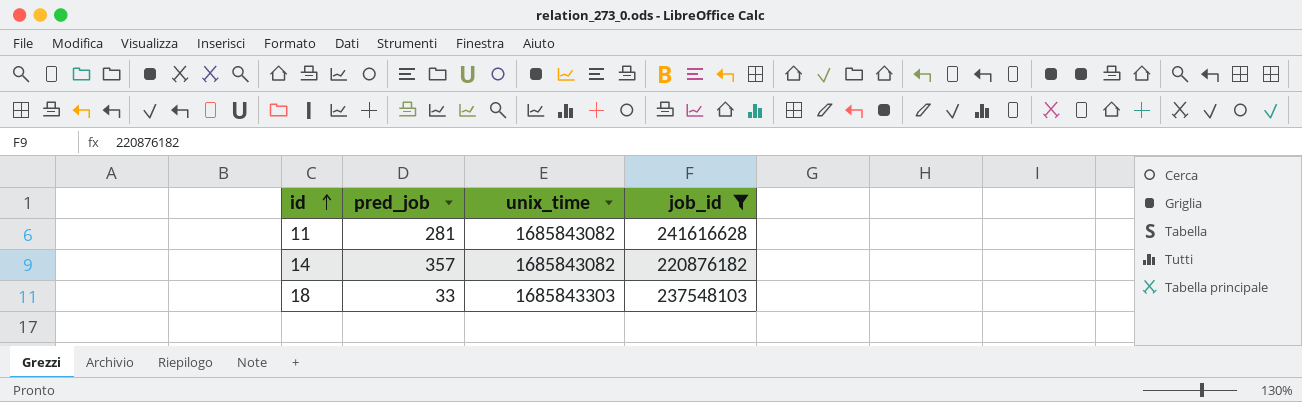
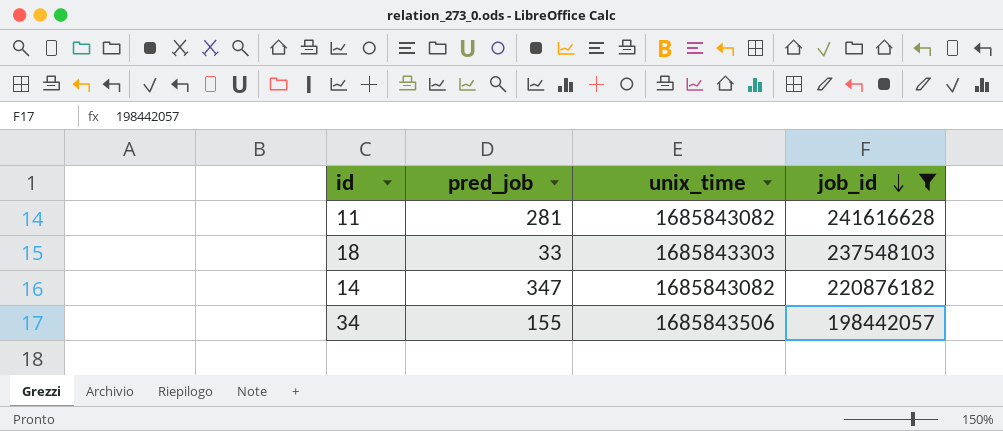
row order: id ascending -> job_id descending
14 | pred_job: 357 -> 347
row 34: none -> 155 | 1685843506 | 198442057

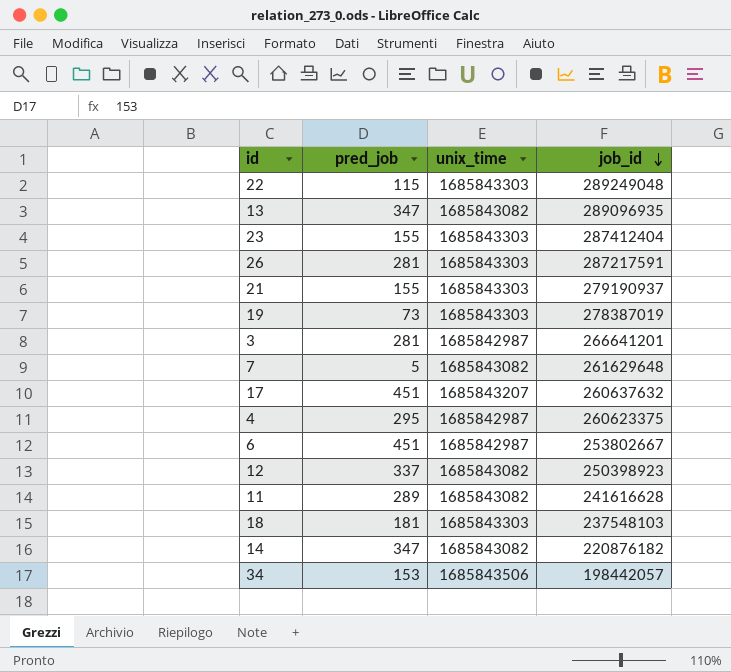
filter: job_id <= 241616628 -> none
11 | pred_job: 281 -> 289
18 | pred_job: 33 -> 181
34 | pred_job: 155 -> 153

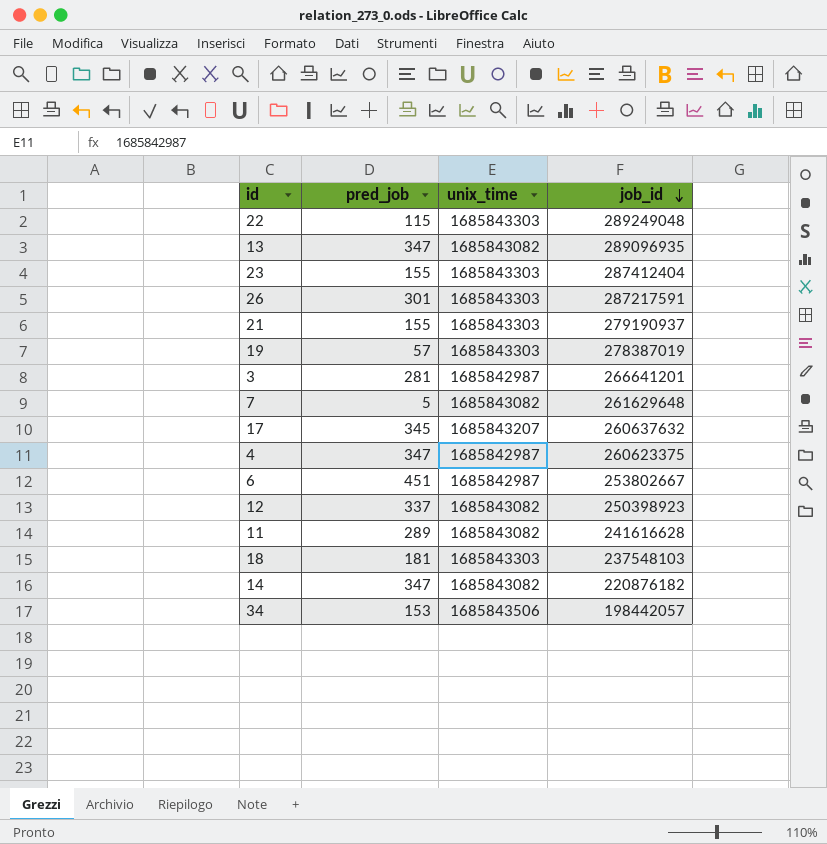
26 | pred_job: 281 -> 301
19 | pred_job: 73 -> 57
17 | pred_job: 451 -> 345
4 | pred_job: 295 -> 347

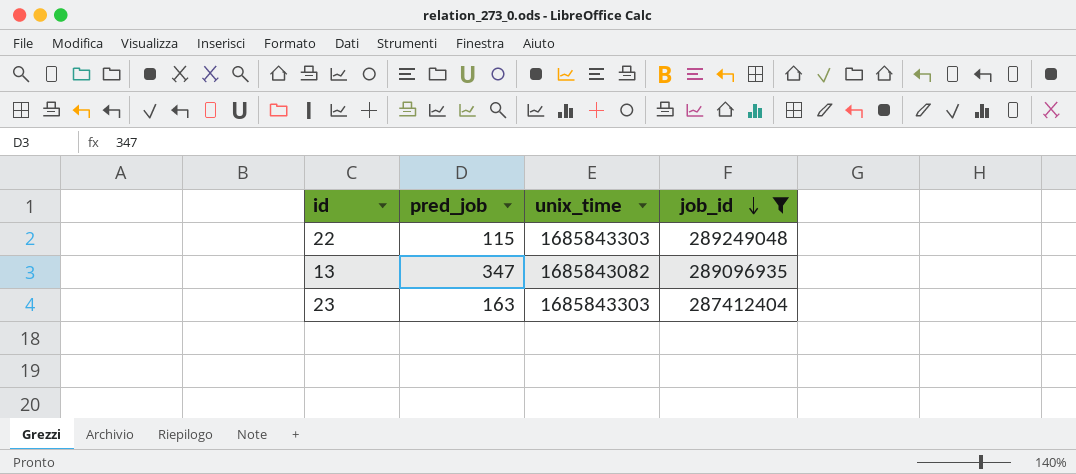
filter: none -> job_id >= 287412404
23 | pred_job: 155 -> 163

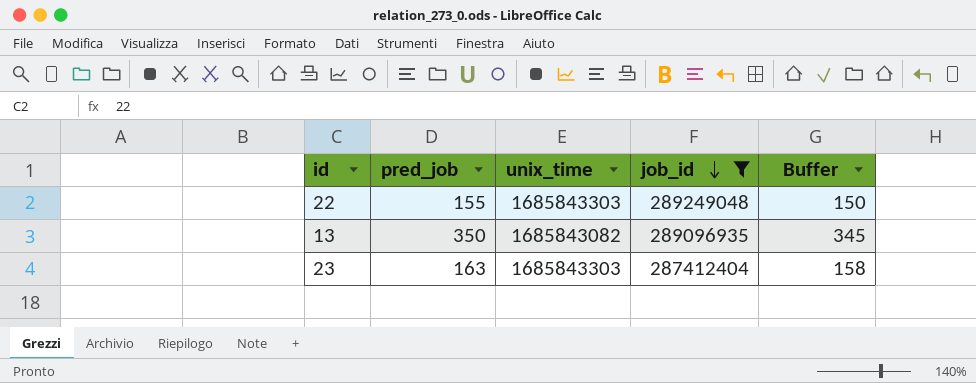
column Buffer | formula: none -> [pred_job] - 5
22 | pred_job: 115 -> 155
13 | pred_job: 347 -> 350

